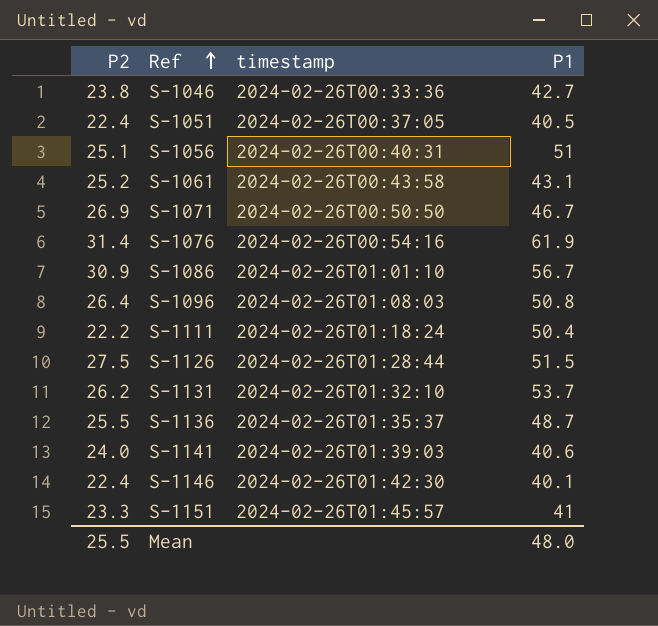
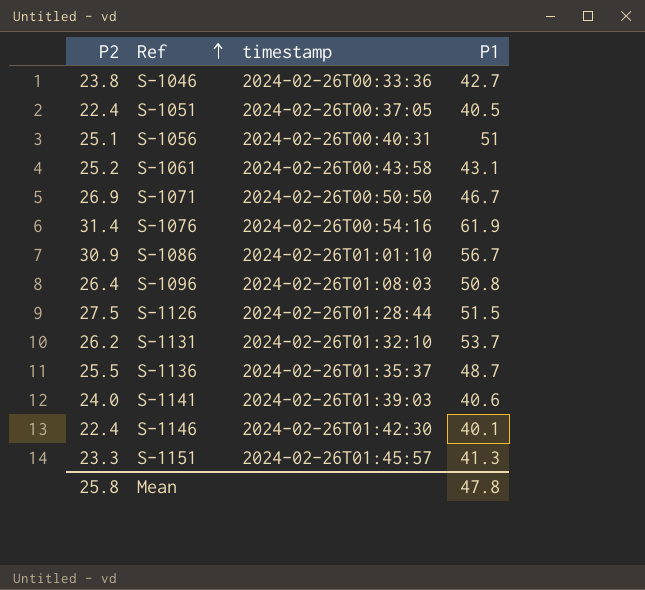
row S-1111: 22.2 | 2024-02-26T01:18:24 | 50.4 -> none
S-1151 | P1: 41 -> 41.3
Mean | P2: 25.5 -> 25.8
Mean | P1: 48.0 -> 47.8

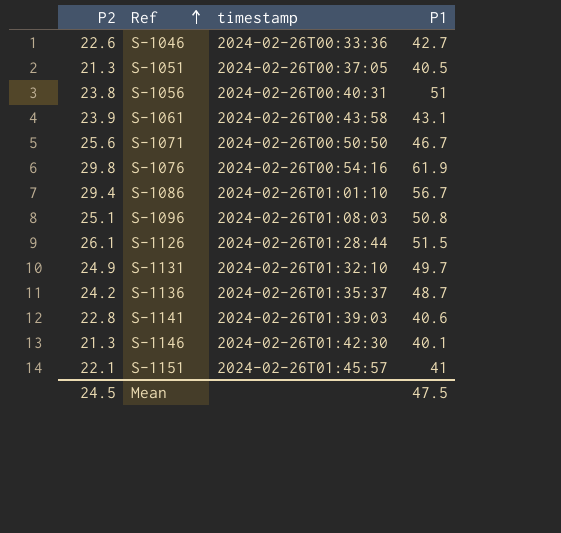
S-1046 | P2: 23.8 -> 22.6
S-1051 | P2: 22.4 -> 21.3
S-1056 | P2: 25.1 -> 23.8
S-1061 | P2: 25.2 -> 23.9
S-1071 | P2: 26.9 -> 25.6
S-1076 | P2: 31.4 -> 29.8
S-1086 | P2: 30.9 -> 29.4
S-1096 | P2: 26.4 -> 25.1
S-1126 | P2: 27.5 -> 26.1
S-1131 | P2: 26.2 -> 24.9
S-1131 | P1: 53.7 -> 49.7
S-1136 | P2: 25.5 -> 24.2
S-1141 | P2: 24.0 -> 22.8
S-1146 | P2: 22.4 -> 21.3
S-1151 | P2: 23.3 -> 22.1
S-1151 | P1: 41.3 -> 41
Mean | P2: 25.8 -> 24.5
Mean | P1: 47.8 -> 47.5

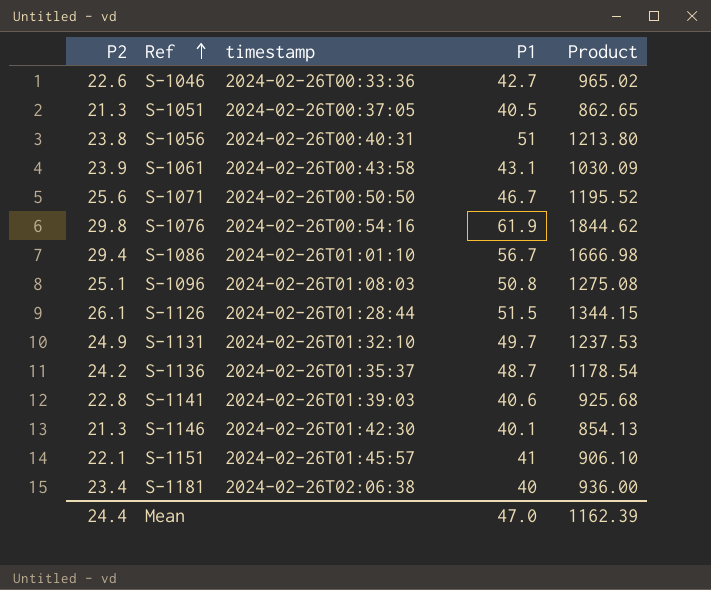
column Product | formula: none -> [P2] * [P1]
row S-1181: none -> 23.4 | 2024-02-26T02:06:38 | 40 | 936.00
Mean | P2: 24.5 -> 24.4
Mean | P1: 47.5 -> 47.0

